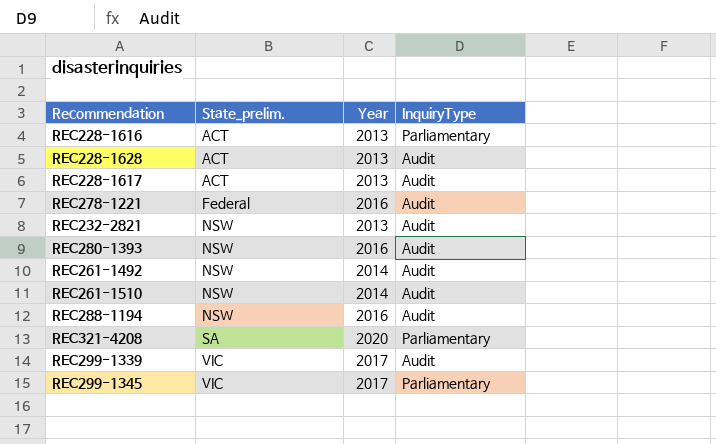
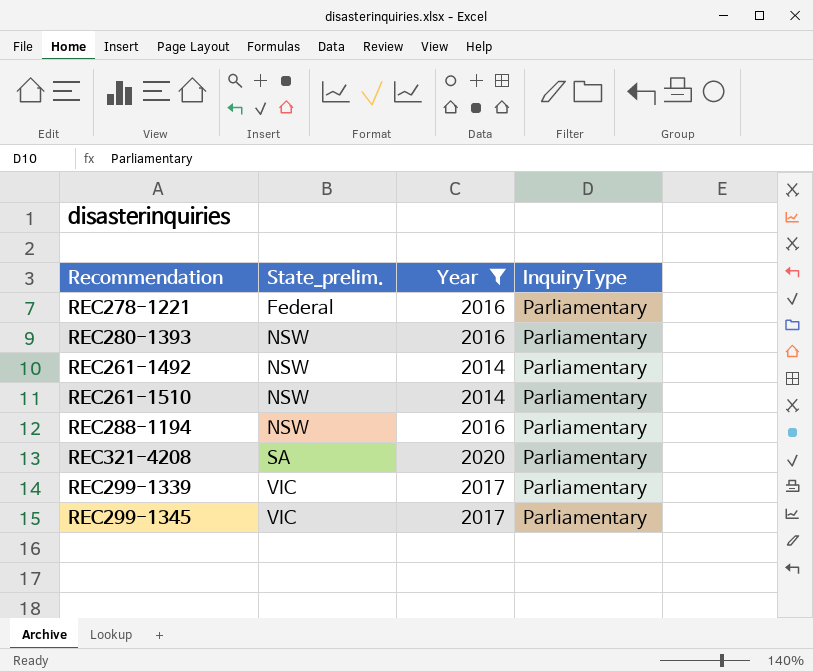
filter: none -> Year != 2013
REC278-1221 | InquiryType: Audit -> Parliamentary
REC280-1393 | InquiryType: Audit -> Parliamentary
REC261-1492 | InquiryType: Audit -> Parliamentary
REC261-1510 | InquiryType: Audit -> Parliamentary
REC288-1194 | InquiryType: Audit -> Parliamentary
REC299-1339 | InquiryType: Audit -> Parliamentary

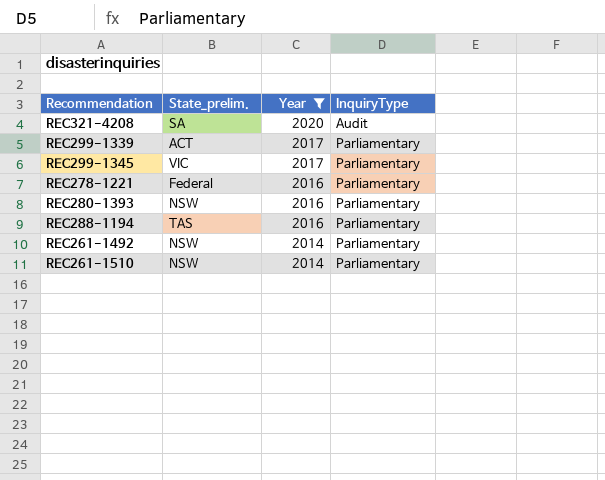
row order: State_prelim. ascending -> Year descending
REC321-4208 | InquiryType: Parliamentary -> Audit
REC299-1339 | State_prelim.: VIC -> ACT
REC288-1194 | State_prelim.: NSW -> TAS

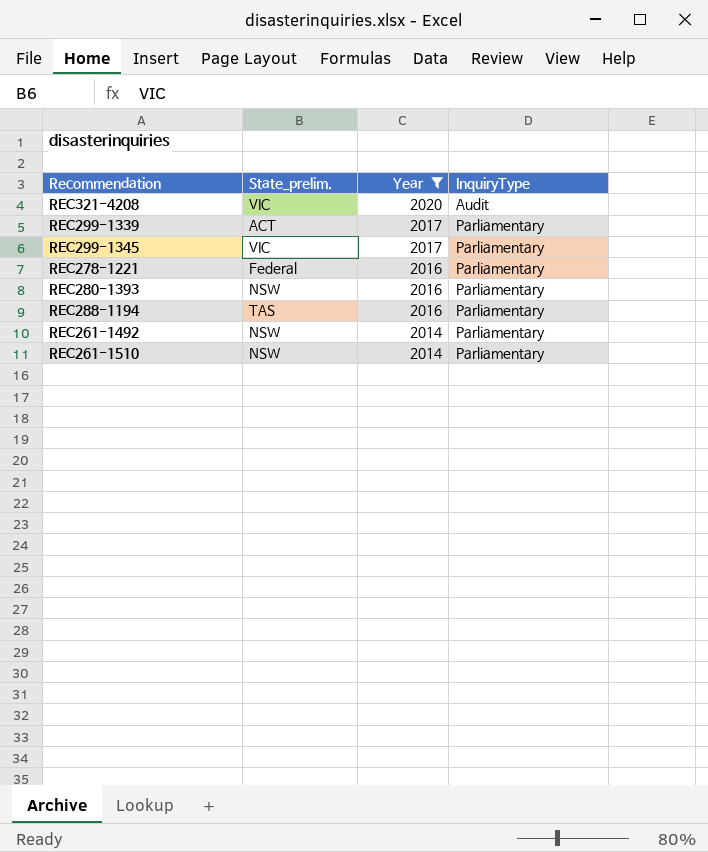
REC321-4208 | State_prelim.: SA -> VIC

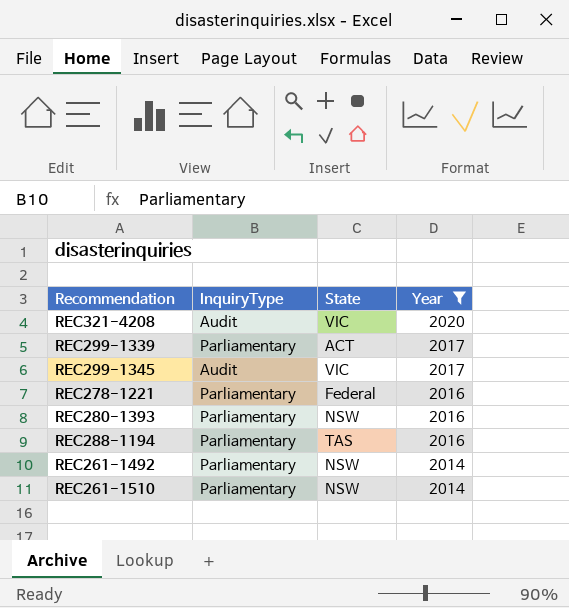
column InquiryType | position: 4 -> 2
column name: State_prelim. -> State
REC299-1345 | InquiryType: Parliamentary -> Audit

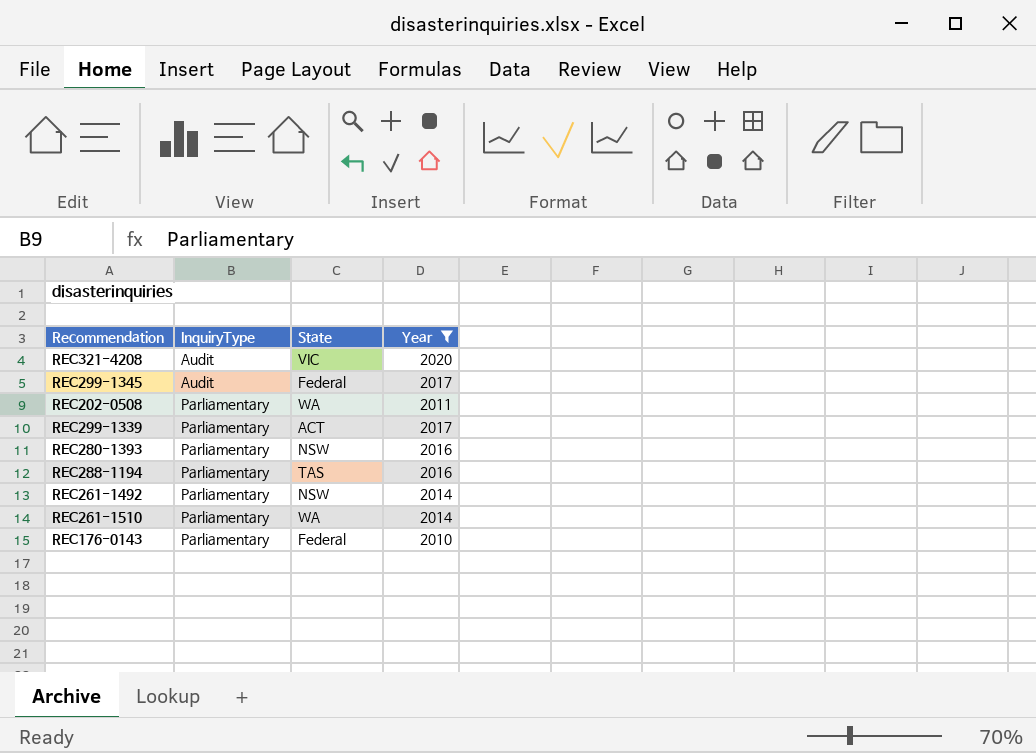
row order: Year descending -> InquiryType ascending
row REC278-1221: Parliamentary | Federal | 2016 -> none
REC299-1345 | State: VIC -> Federal
row REC202-0508: none -> Parliamentary | WA | 2011
REC261-1510 | State: NSW -> WA
row REC176-0143: none -> Parliamentary | Federal | 2010

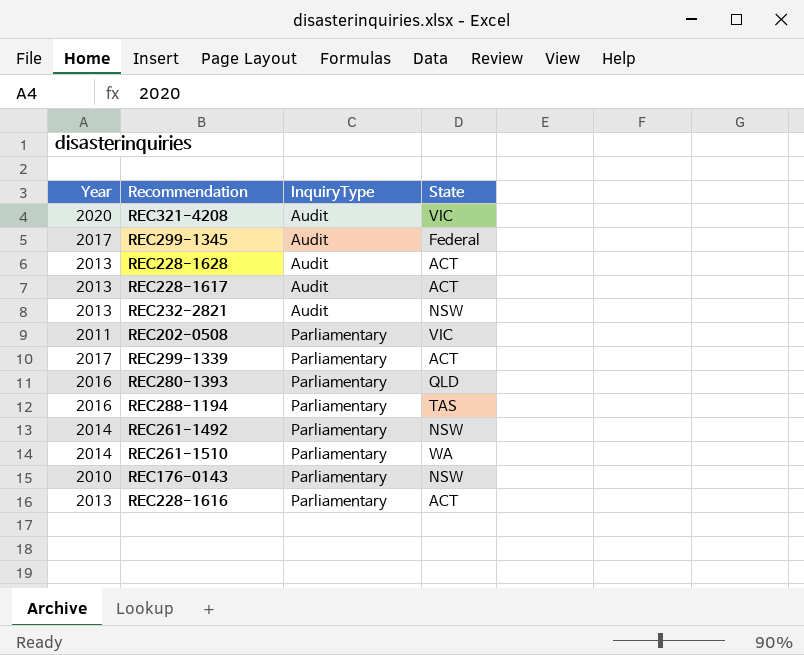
filter: Year != 2013 -> none
column Year | position: 4 -> 1
REC202-0508 | State: WA -> VIC
REC280-1393 | State: NSW -> QLD
REC176-0143 | State: Federal -> NSW

